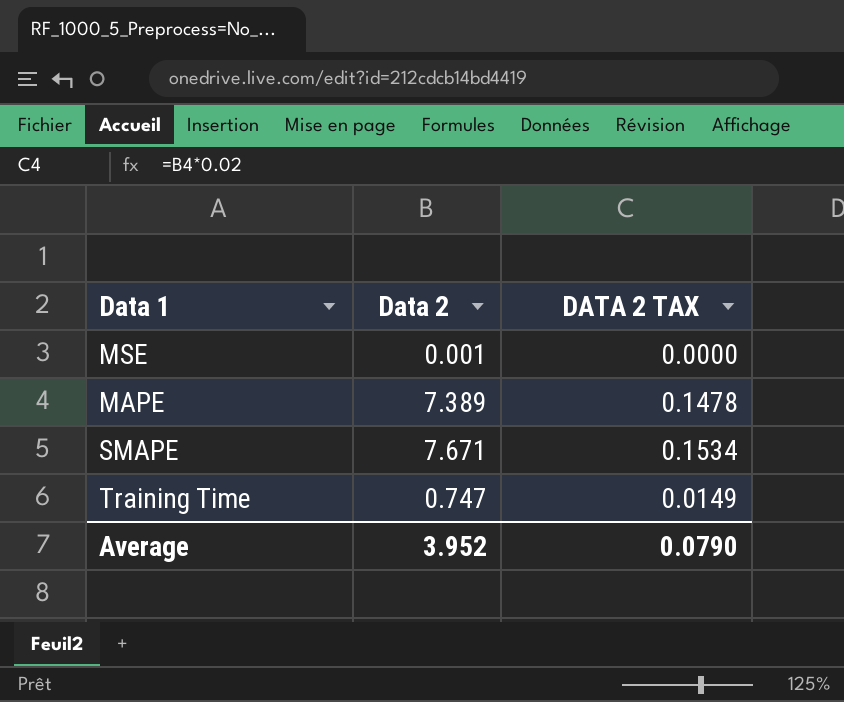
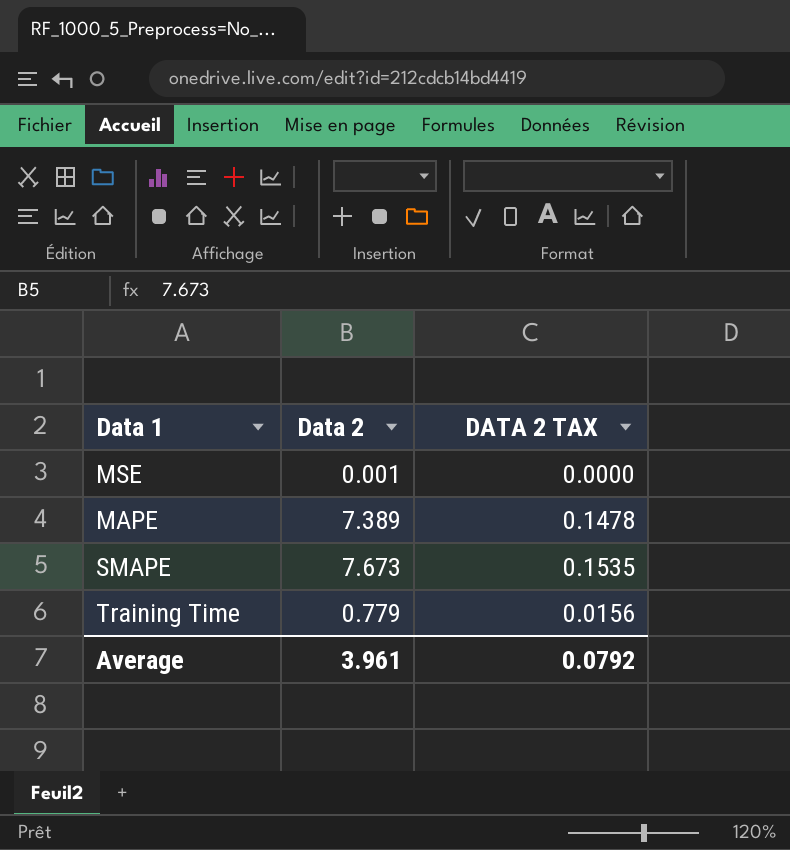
SMAPE | Data 2: 7.671 -> 7.673
SMAPE | DATA 2 TAX: 0.1534 -> 0.1535
Training Time | Data 2: 0.747 -> 0.779
Training Time | DATA 2 TAX: 0.0149 -> 0.0156
Average | Data 2: 3.952 -> 3.961
Average | DATA 2 TAX: 0.0790 -> 0.0792

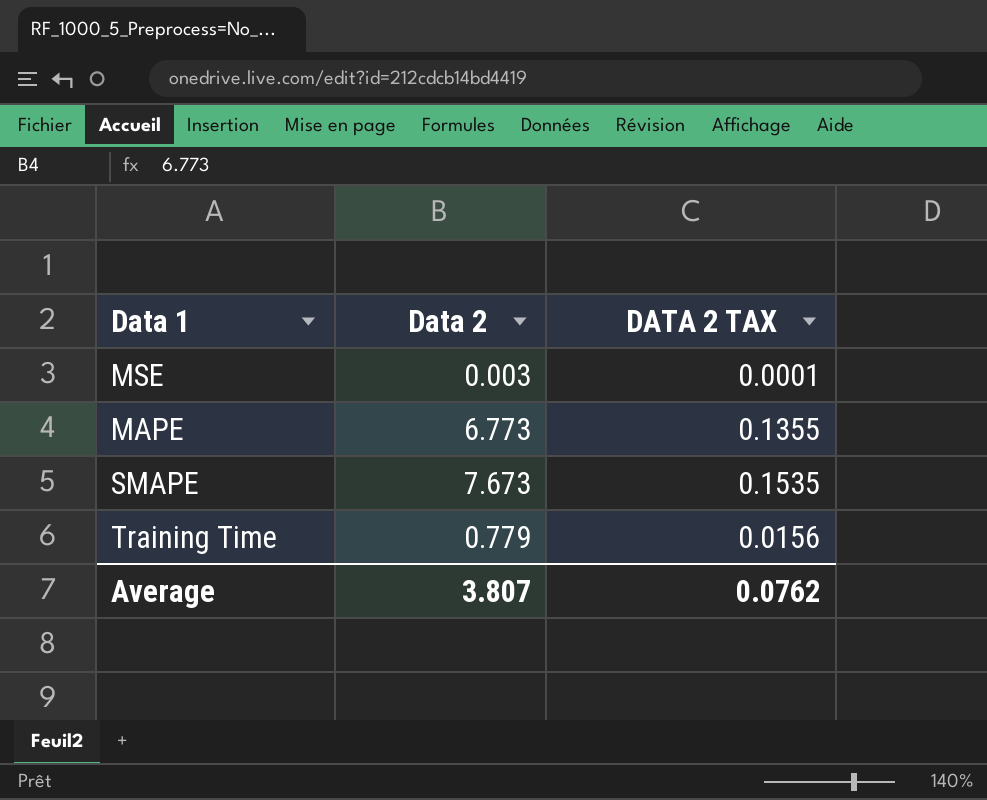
MSE | Data 2: 0.001 -> 0.003
MSE | DATA 2 TAX: 0.0000 -> 0.0001
MAPE | Data 2: 7.389 -> 6.773
MAPE | DATA 2 TAX: 0.1478 -> 0.1355
Average | Data 2: 3.961 -> 3.807
Average | DATA 2 TAX: 0.0792 -> 0.0762

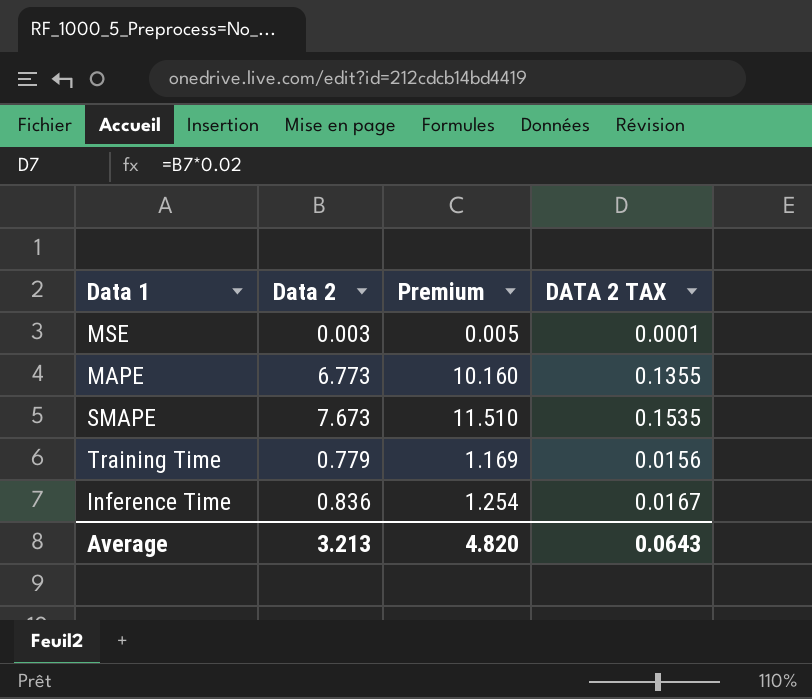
column Premium | formula: none -> [Data 2] * 1.5
row Inference Time: none -> 0.836 | 1.254 | 0.0167
Average | Data 2: 3.807 -> 3.213
Average | DATA 2 TAX: 0.0762 -> 0.0643

